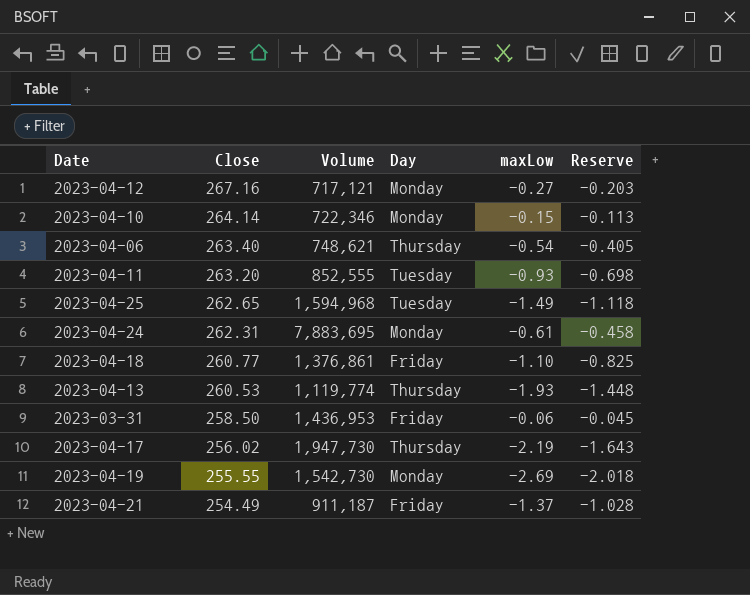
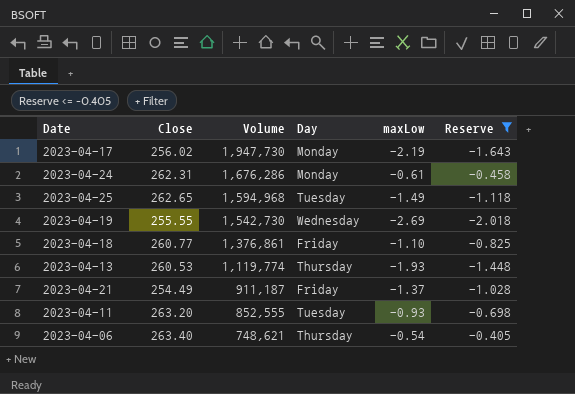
filter: none -> Reserve <= -0.405
row order: Close descending -> Volume descending
2023-04-17 | Day: Thursday -> Monday
2023-04-24 | Volume: 7,883,695 -> 1,676,286
2023-04-19 | Day: Monday -> Wednesday

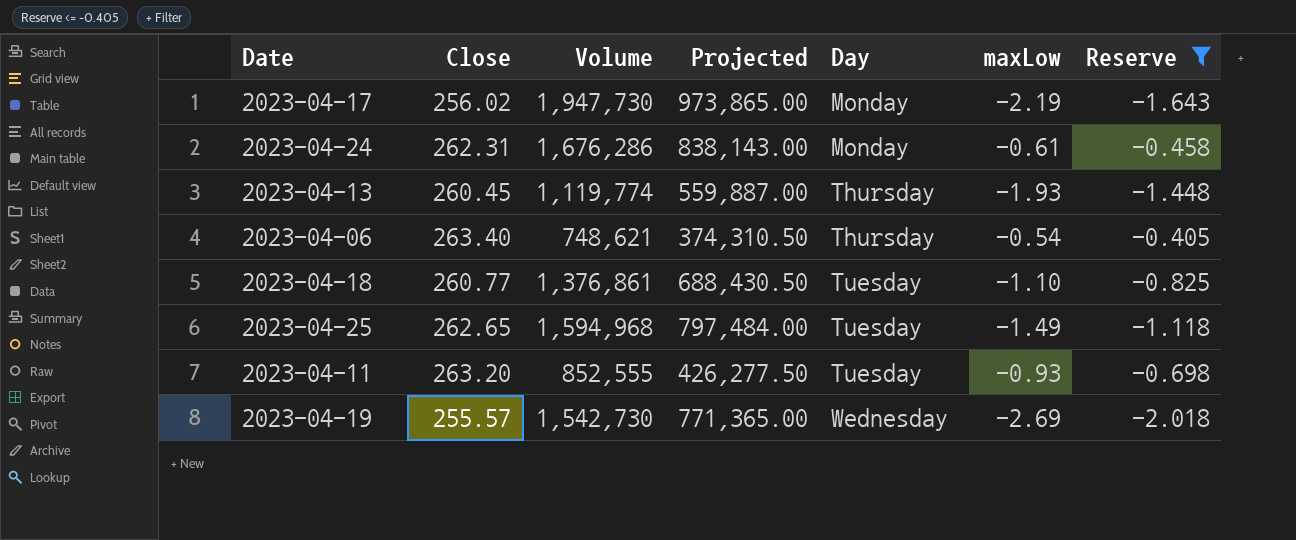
row order: Volume descending -> Day ascending
column Projected | formula: none -> [Volume] * 0.5
row 2023-04-21: 254.49 | 911,187 | Friday | -1.37 | -1.028 -> none
2023-04-13 | Close: 260.53 -> 260.45
2023-04-18 | Day: Friday -> Tuesday
2023-04-19 | Close: 255.55 -> 255.57

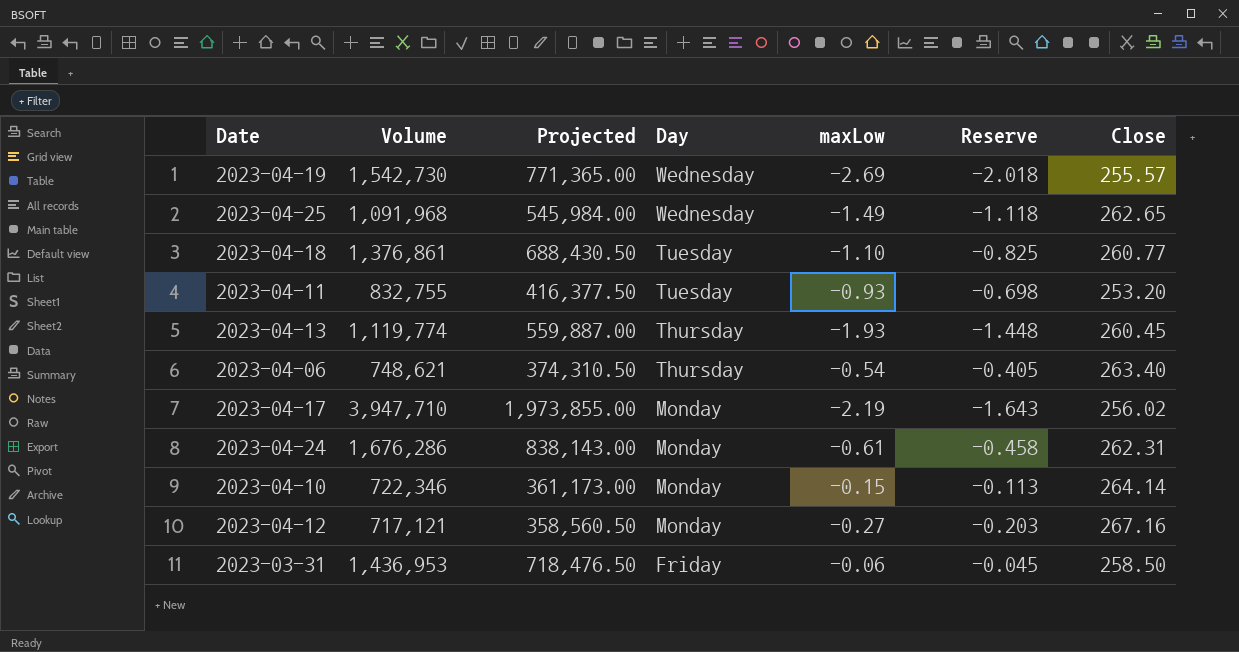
filter: Reserve <= -0.405 -> none
row order: Day ascending -> Day descending
column Close | position: 2 -> 7
2023-04-25 | Volume: 1,594,968 -> 1,091,968
2023-04-25 | Projected: 797,484.00 -> 545,984.00
2023-04-25 | Day: Tuesday -> Wednesday
2023-04-11 | Volume: 852,555 -> 832,755
2023-04-11 | Projected: 426,277.50 -> 416,377.50
2023-04-11 | Close: 263.20 -> 253.20
2023-04-17 | Volume: 1,947,730 -> 3,947,710
2023-04-17 | Projected: 973,865.00 -> 1,973,855.00

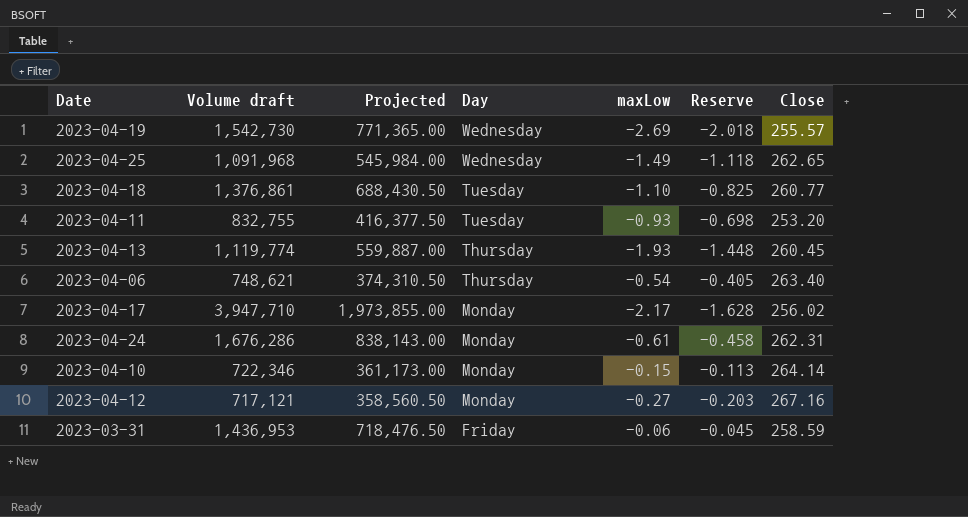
column name: Volume -> Volume draft
2023-04-17 | maxLow: -2.19 -> -2.17
2023-04-17 | Reserve: -1.643 -> -1.628
2023-03-31 | Close: 258.50 -> 258.59

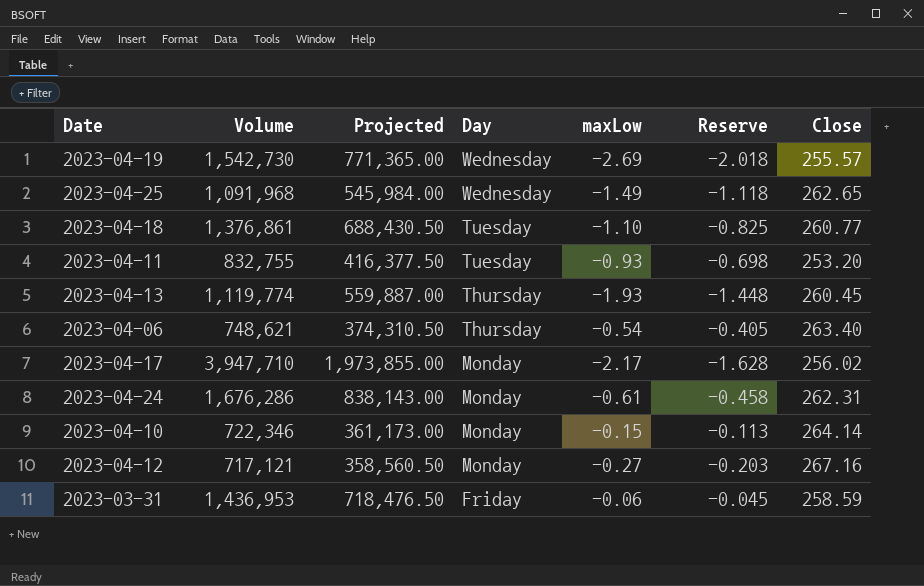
column name: Volume draft -> Volume

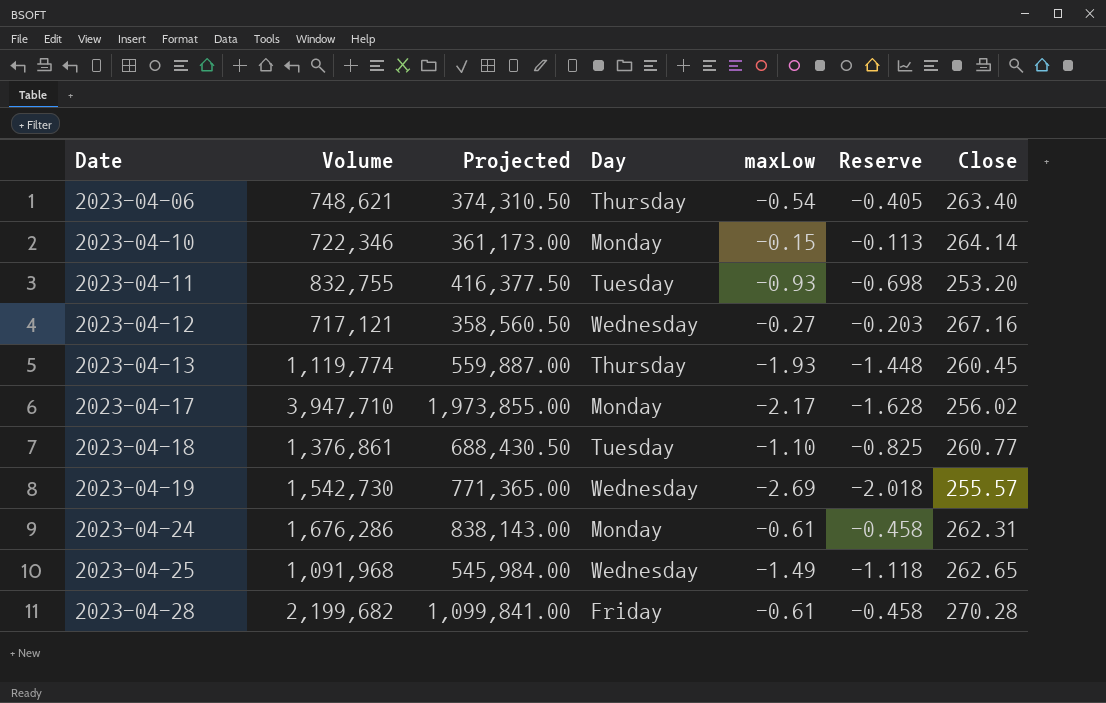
row order: Day descending -> Date ascending
row 2023-03-31: 1,436,953 | 718,476.50 | Friday | -0.06 | -0.045 | 258.59 -> none
2023-04-12 | Day: Monday -> Wednesday
row 2023-04-28: none -> 2,199,682 | 1,099,841.00 | Friday | -0.61 | -0.458 | 270.28

